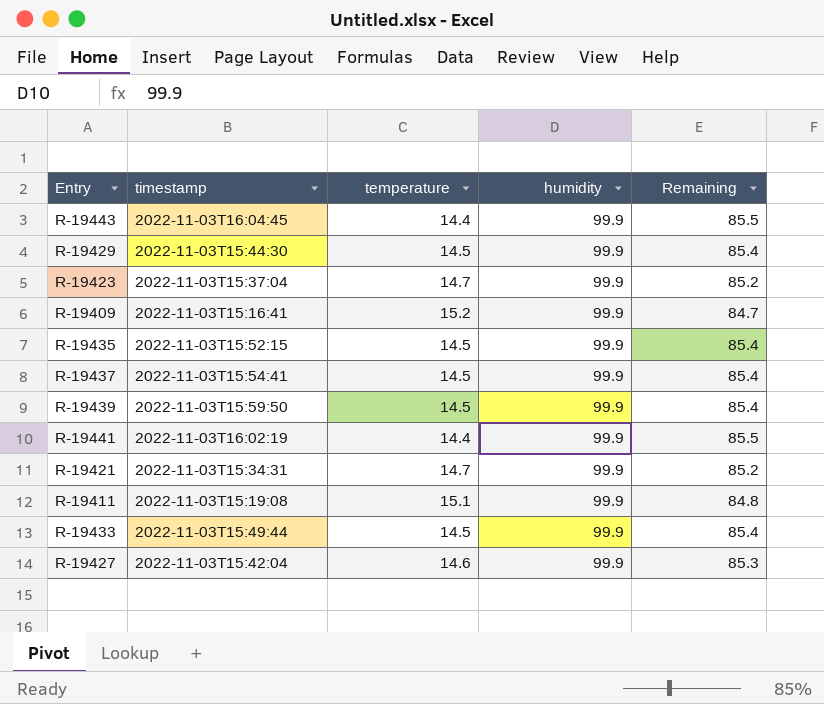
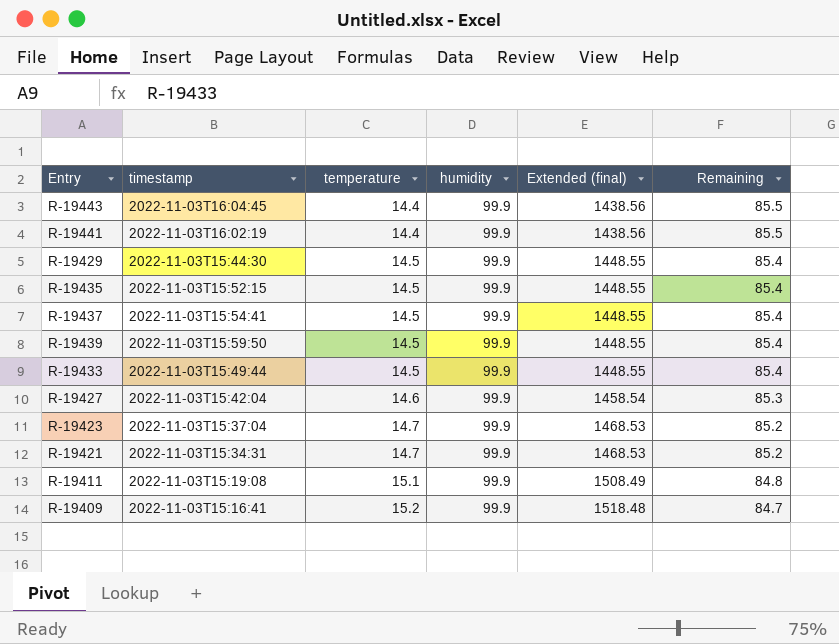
row order: none -> temperature ascending
column Extended (final) | formula: none -> [temperature] * [humidity]

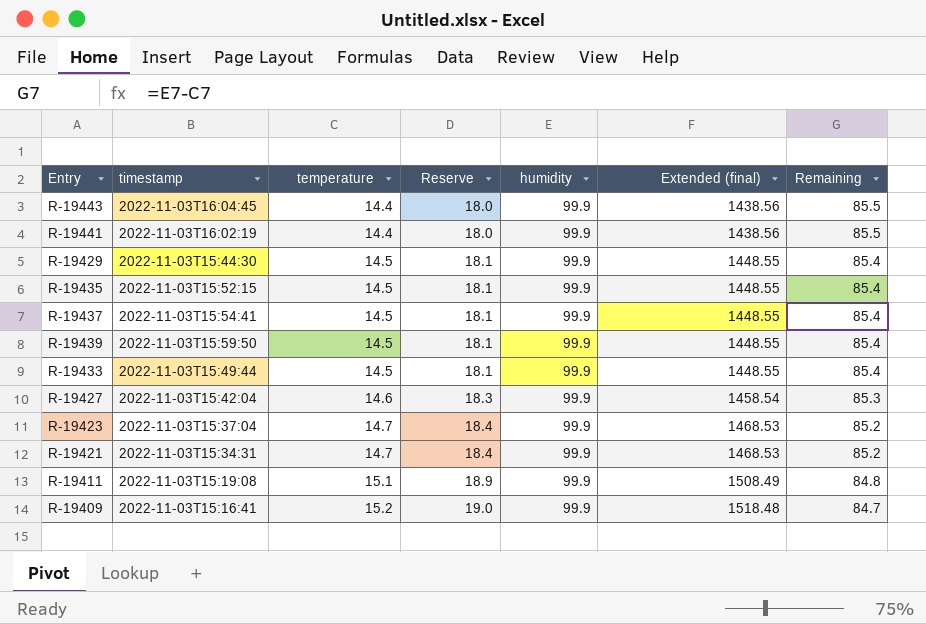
column Reserve | formula: none -> [temperature] * 1.25

